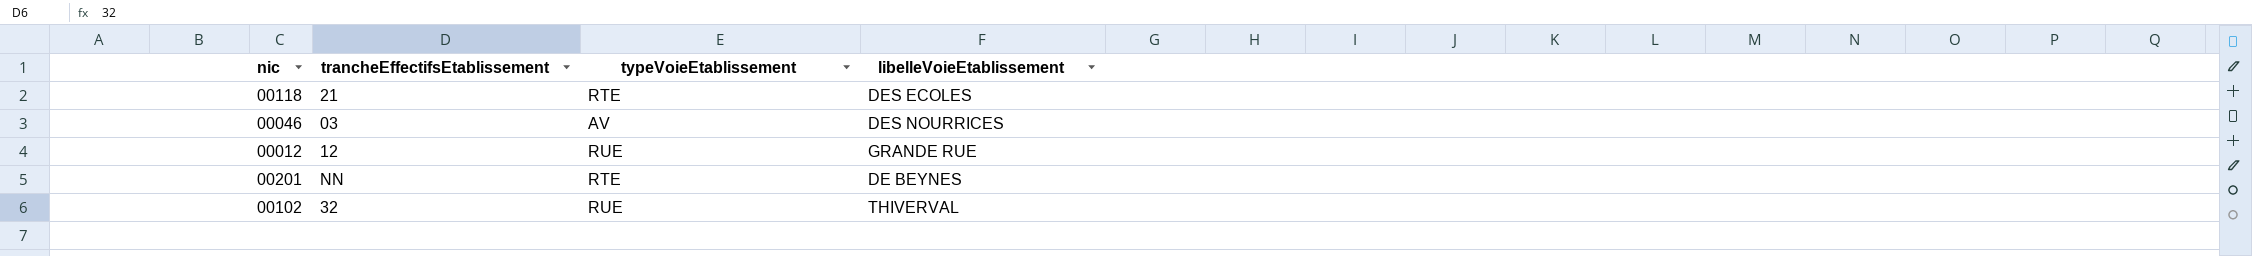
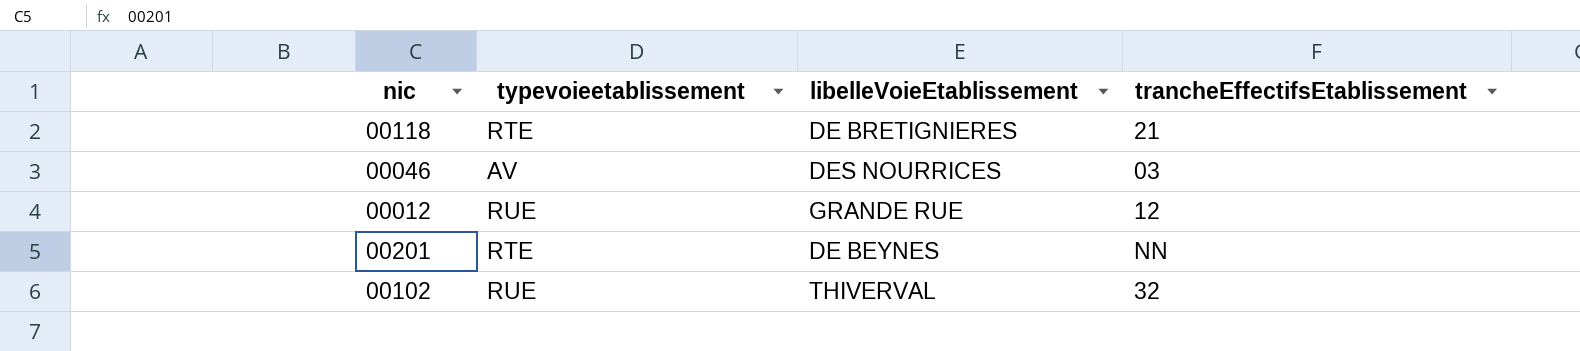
column name: typeVoieEtablissement -> typevoieetablissement
column trancheEffectifsEtablissement | position: 2 -> 4
00118 | libelleVoieEtablissement: DES ECOLES -> DE BRETIGNIERES

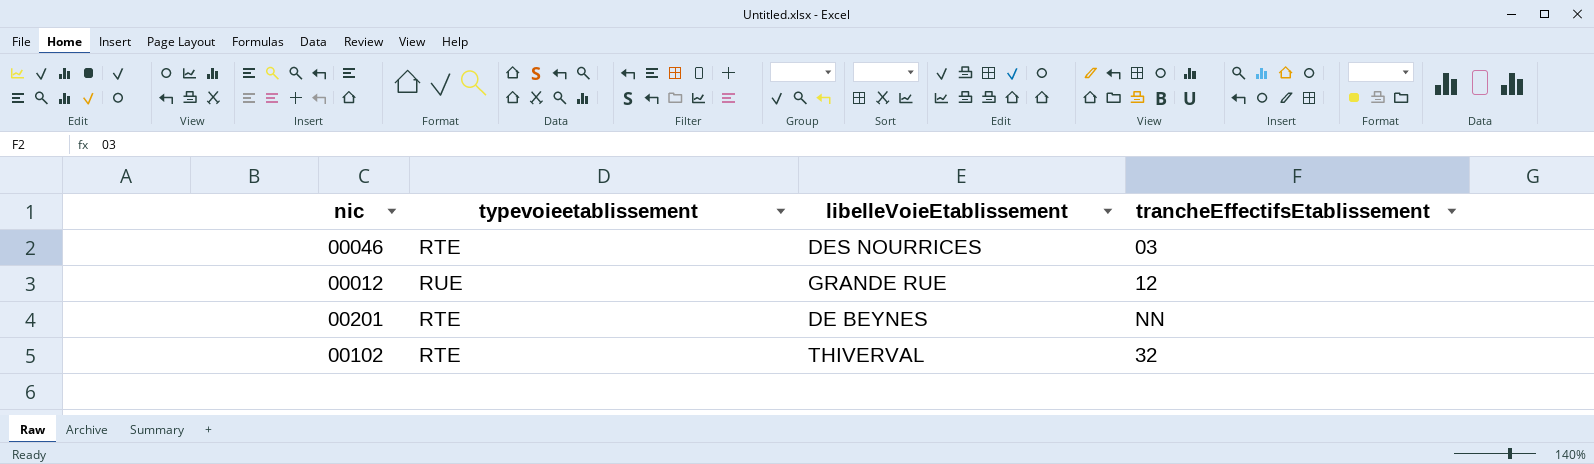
row 00118: RTE | DE BRETIGNIERES | 21 -> none
00046 | typevoieetablissement: AV -> RTE
00102 | typevoieetablissement: RUE -> RTE

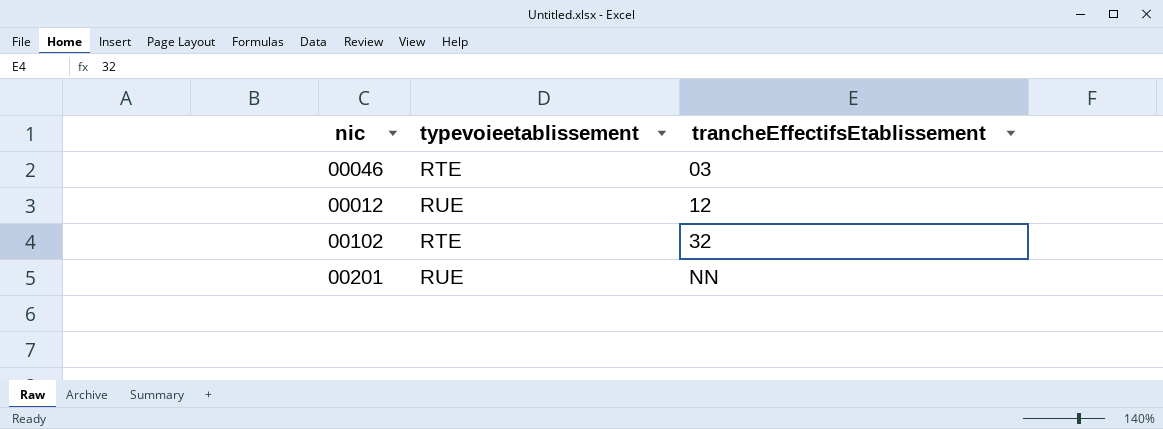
row order: none -> trancheEffectifsEtablissement ascending
column libelleVoieEtablissement | position: 3 -> none
00201 | typevoieetablissement: RTE -> RUE

